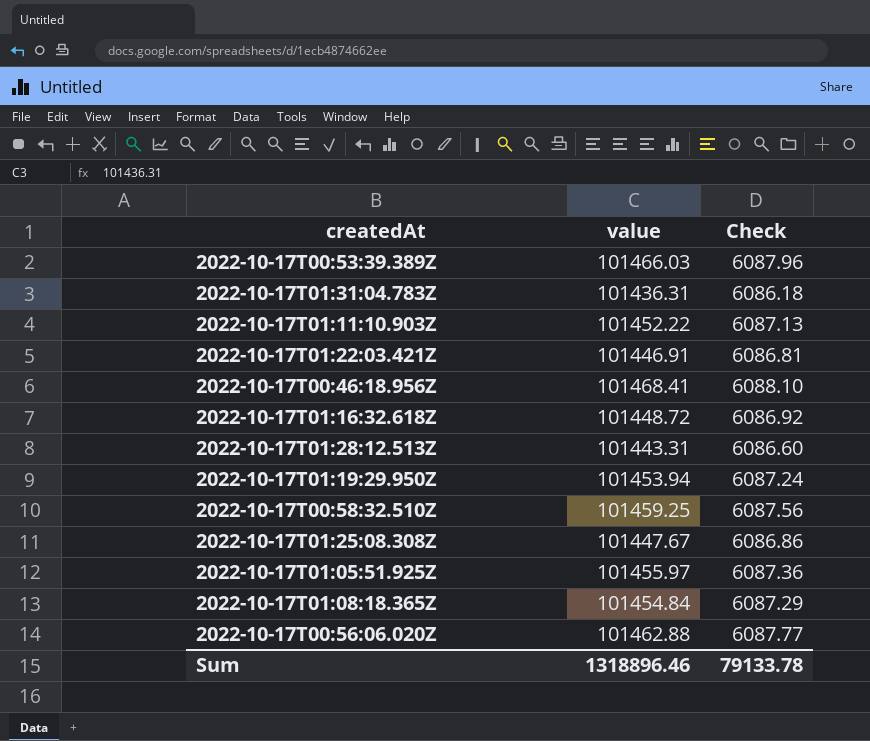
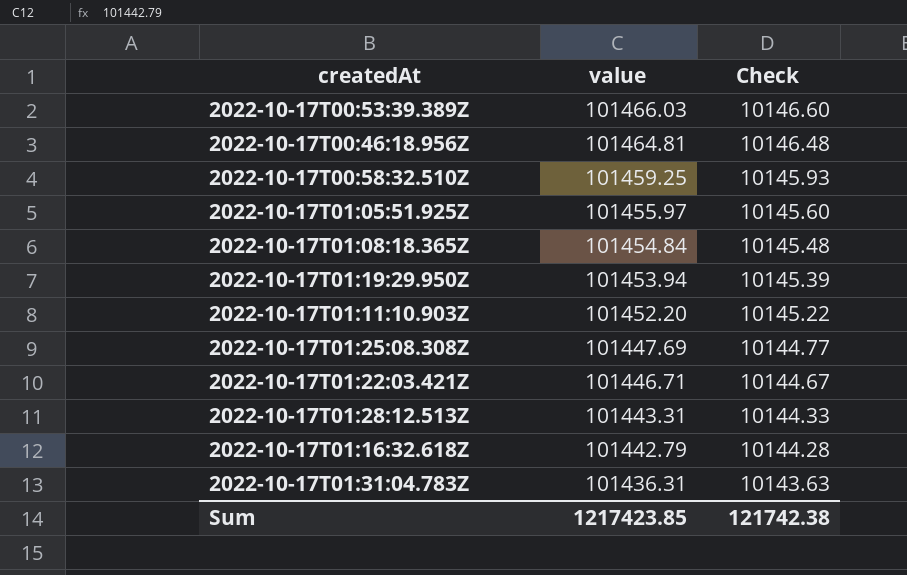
row order: none -> value descending
column Check | formula: [value] * 0.06 -> [value] * 0.1
row 2022-10-17T00:56:06.020Z: 101462.88 | 6087.77 -> none
2022-10-17T00:46:18.956Z | value: 101468.41 -> 101464.81
2022-10-17T01:11:10.903Z | value: 101452.22 -> 101452.20
2022-10-17T01:25:08.308Z | value: 101447.67 -> 101447.69
2022-10-17T01:22:03.421Z | value: 101446.91 -> 101446.71
2022-10-17T01:16:32.618Z | value: 101448.72 -> 101442.79
Sum | value: 1318896.46 -> 1217423.85
Sum | Check: 79133.78 -> 121742.38

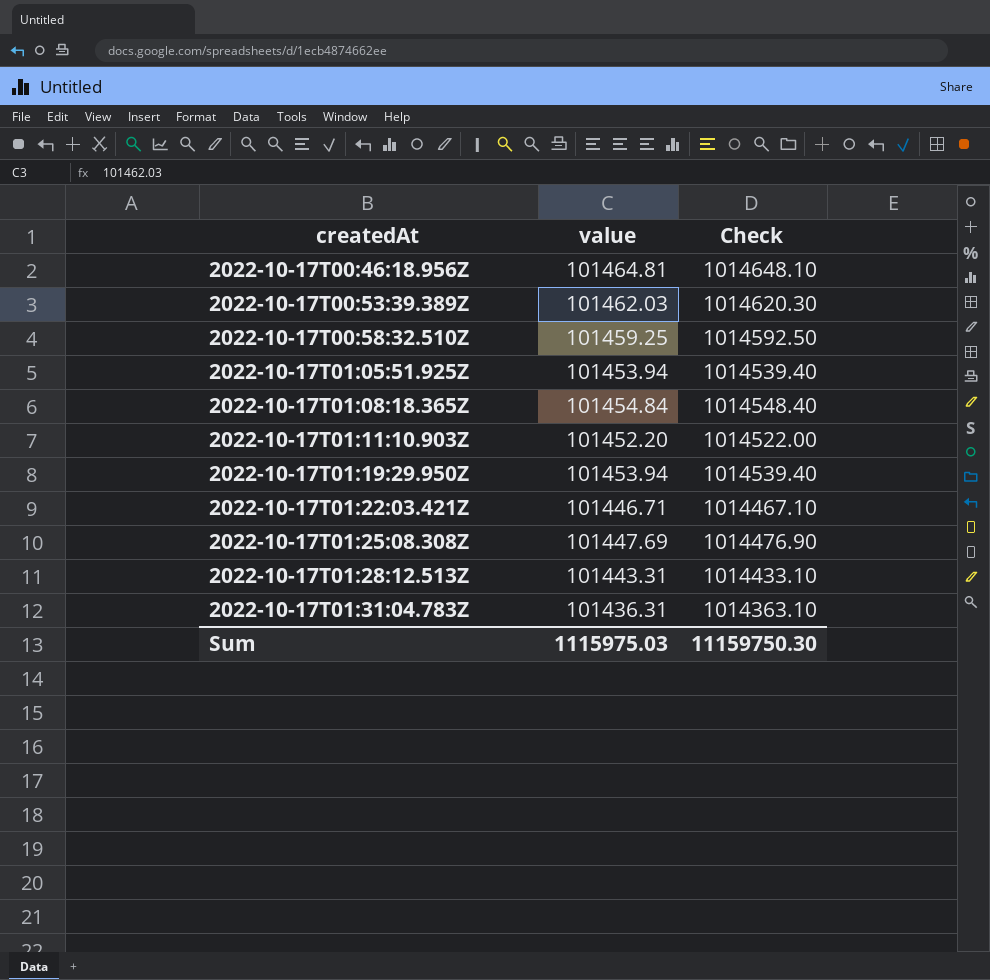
row order: value descending -> createdAt ascending
column Check | formula: [value] * 0.1 -> [value] * 10
row 2022-10-17T01:16:32.618Z: 101442.79 | 10144.28 -> none
2022-10-17T00:53:39.389Z | value: 101466.03 -> 101462.03
2022-10-17T01:05:51.925Z | value: 101455.97 -> 101453.94
Sum | value: 1217423.85 -> 1115975.03
Sum | Check: 121742.38 -> 11159750.30

